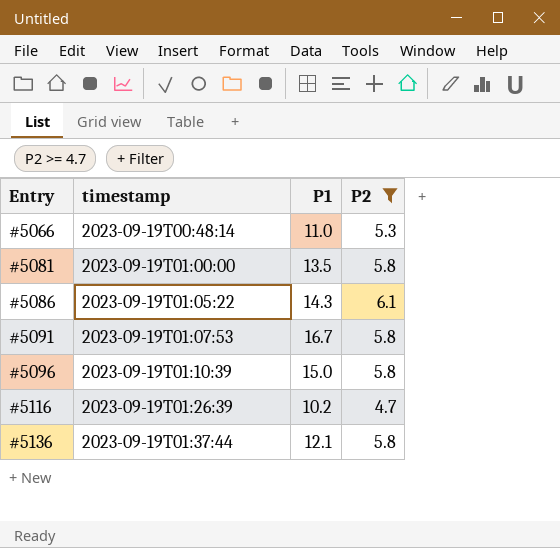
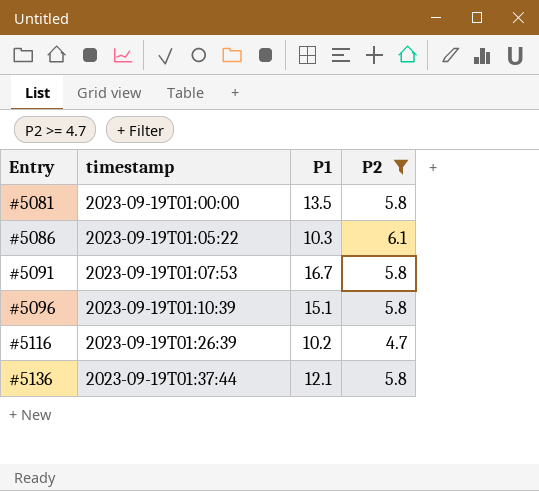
row #5066: 2023-09-19T00:48:14 | 11.0 | 5.3 -> none
#5086 | P1: 14.3 -> 10.3
#5096 | P1: 15.0 -> 15.1

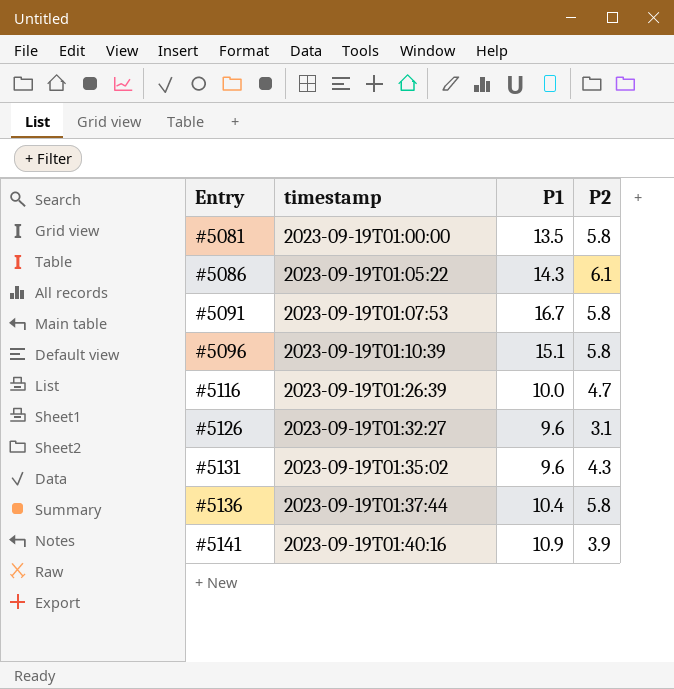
filter: P2 >= 4.7 -> none
#5086 | P1: 10.3 -> 14.3
#5116 | P1: 10.2 -> 10.0
#5136 | P1: 12.1 -> 10.4

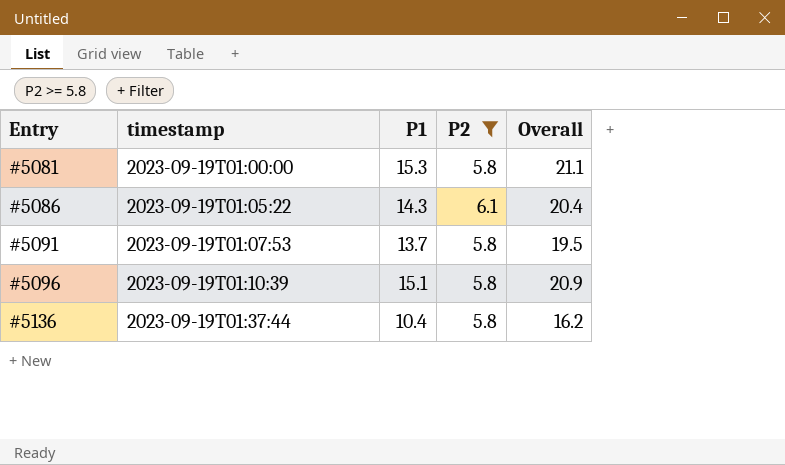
filter: none -> P2 >= 5.8
column Overall | formula: none -> [P1] + [P2]
#5081 | P1: 13.5 -> 15.3
#5091 | P1: 16.7 -> 13.7

